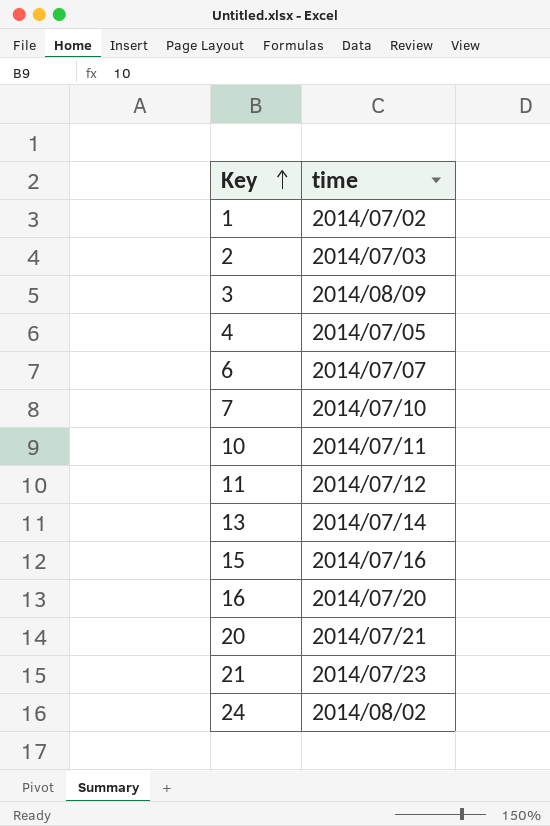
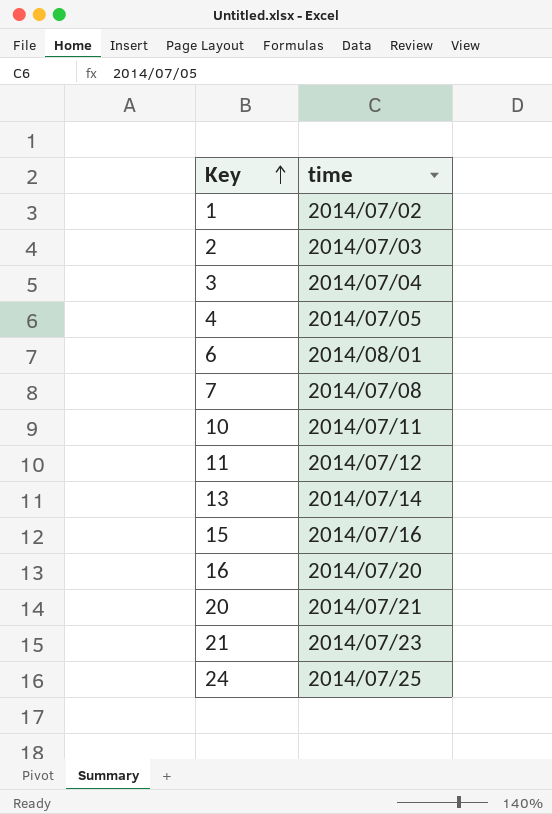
3 | time: 2014/08/09 -> 2014/07/04
6 | time: 2014/07/07 -> 2014/08/01
7 | time: 2014/07/10 -> 2014/07/08
24 | time: 2014/08/02 -> 2014/07/25

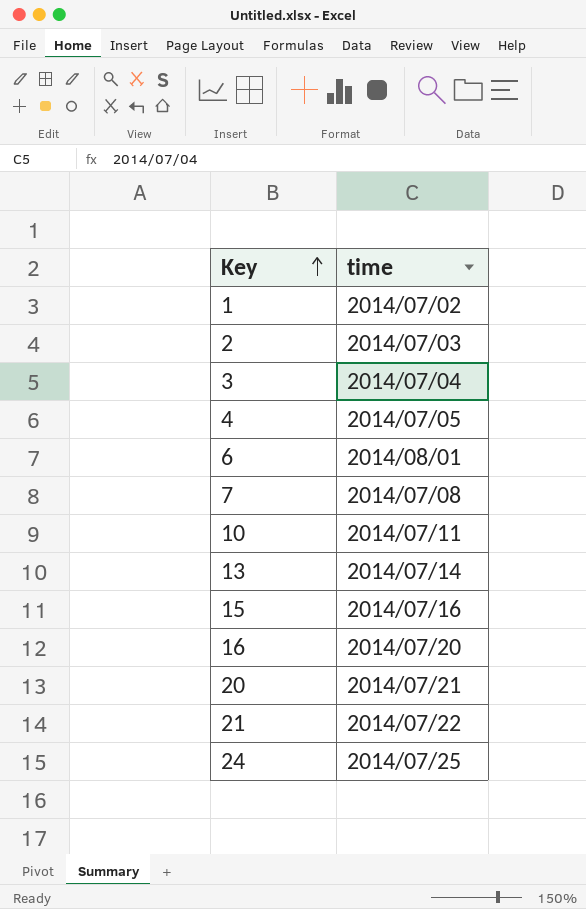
row 11: 2014/07/12 -> none
21 | time: 2014/07/23 -> 2014/07/22

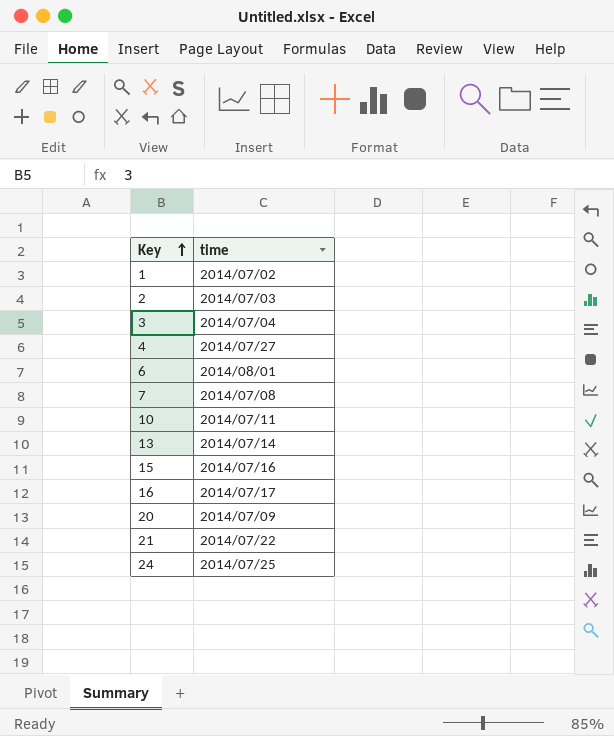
4 | time: 2014/07/05 -> 2014/07/27
16 | time: 2014/07/20 -> 2014/07/17
20 | time: 2014/07/21 -> 2014/07/09

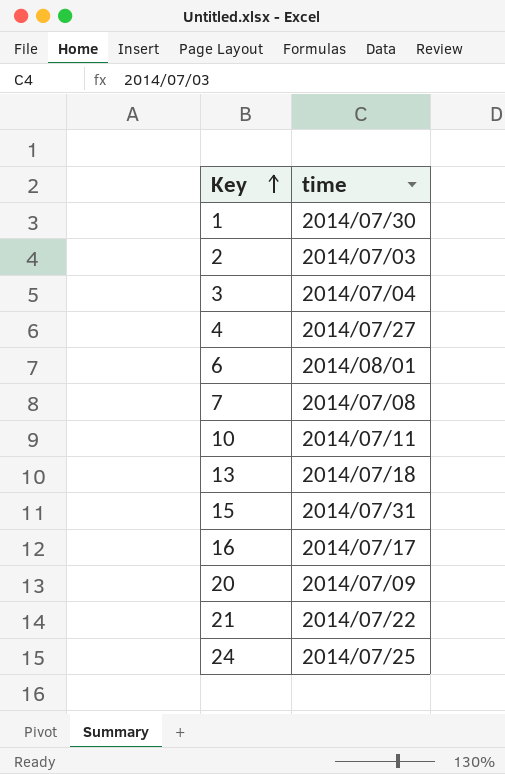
1 | time: 2014/07/02 -> 2014/07/30
13 | time: 2014/07/14 -> 2014/07/18
15 | time: 2014/07/16 -> 2014/07/31

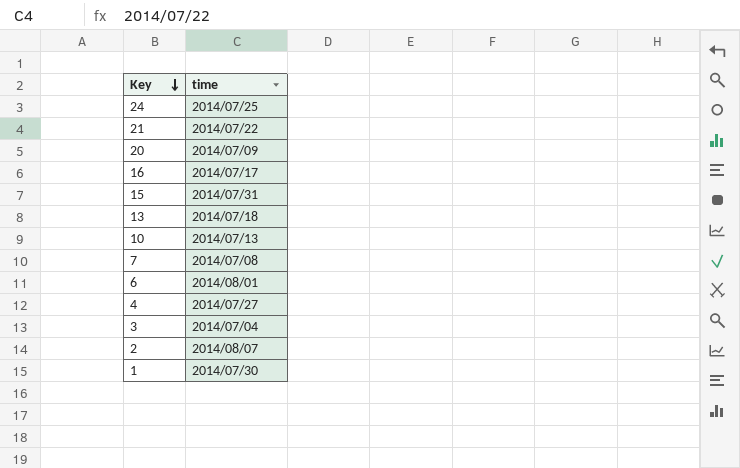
row order: Key ascending -> Key descending
10 | time: 2014/07/11 -> 2014/07/13
2 | time: 2014/07/03 -> 2014/08/07

